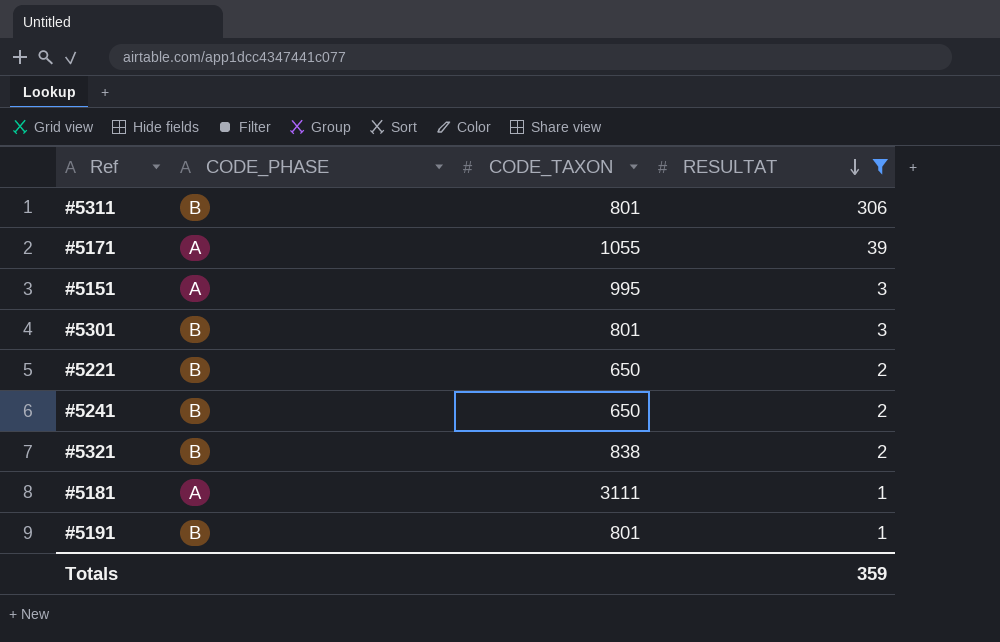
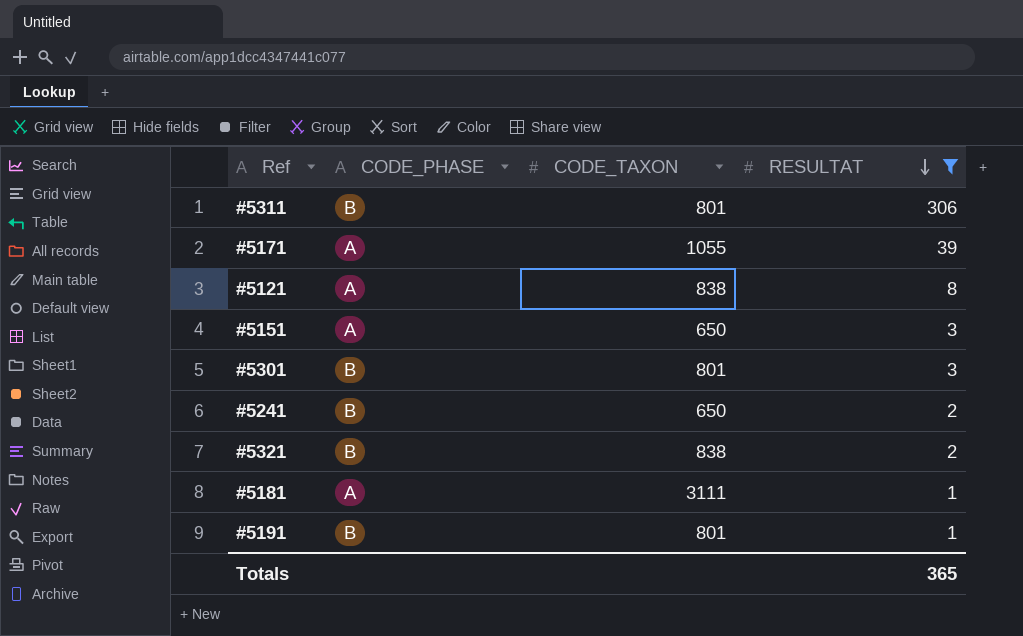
row #5221: B | 650 | 2 -> none
row #5121: none -> A | 838 | 8
#5151 | CODE_TAXON: 995 -> 650
Totals | RESULTAT: 359 -> 365

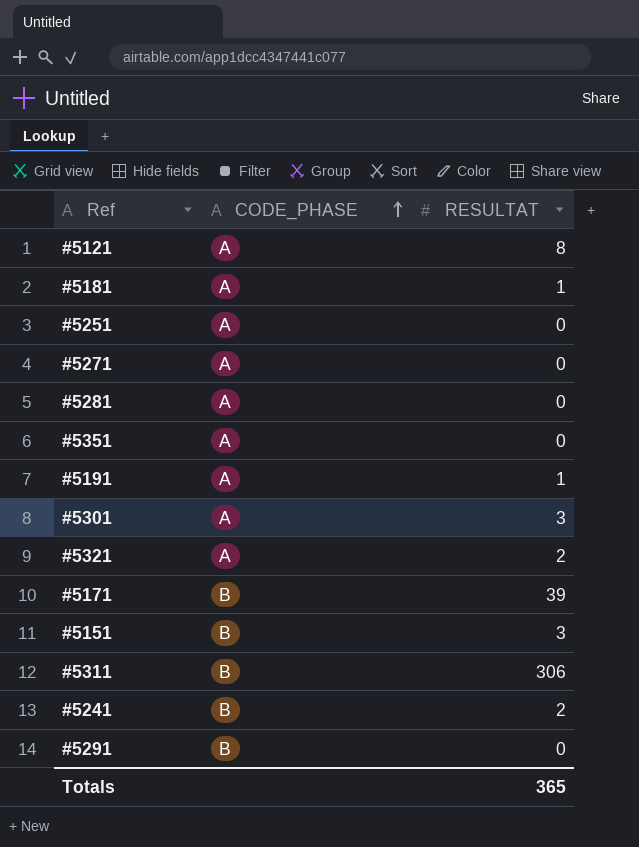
filter: RESULTAT != 0 -> none
row order: RESULTAT descending -> CODE_PHASE ascending
column CODE_TAXON | position: 3 -> none
#5191 | CODE_PHASE: B -> A
#5301 | CODE_PHASE: B -> A
#5321 | CODE_PHASE: B -> A
#5171 | CODE_PHASE: A -> B
#5151 | CODE_PHASE: A -> B

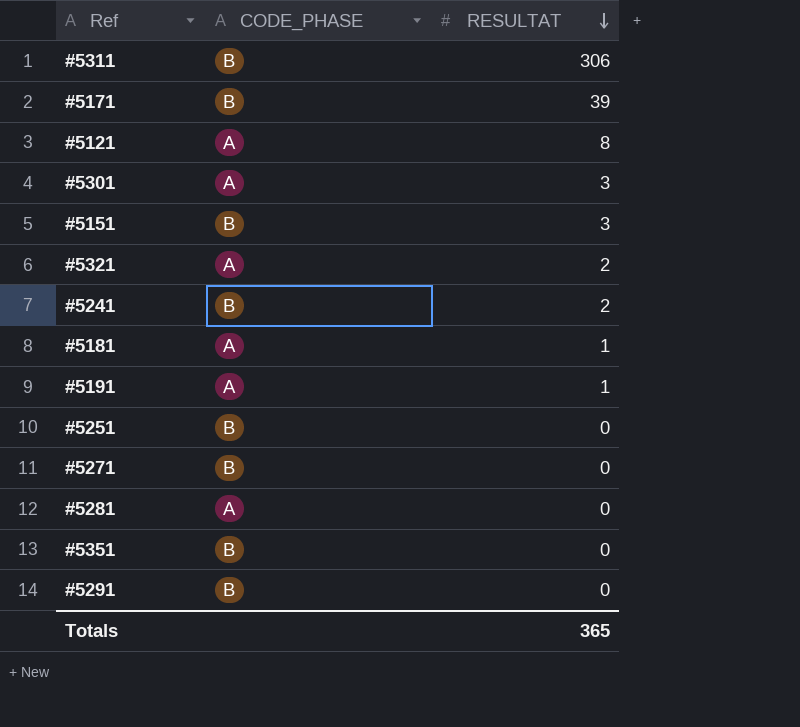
row order: CODE_PHASE ascending -> RESULTAT descending
#5251 | CODE_PHASE: A -> B
#5271 | CODE_PHASE: A -> B
#5351 | CODE_PHASE: A -> B

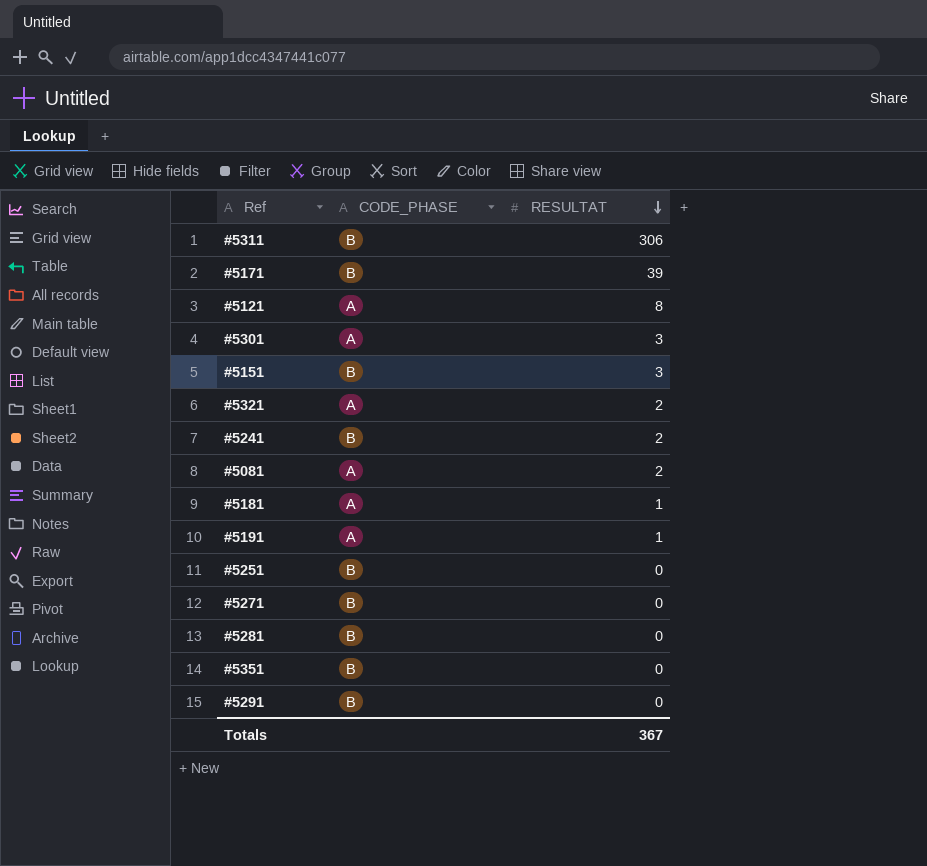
row #5081: none -> A | 2
#5281 | CODE_PHASE: A -> B
Totals | RESULTAT: 365 -> 367

